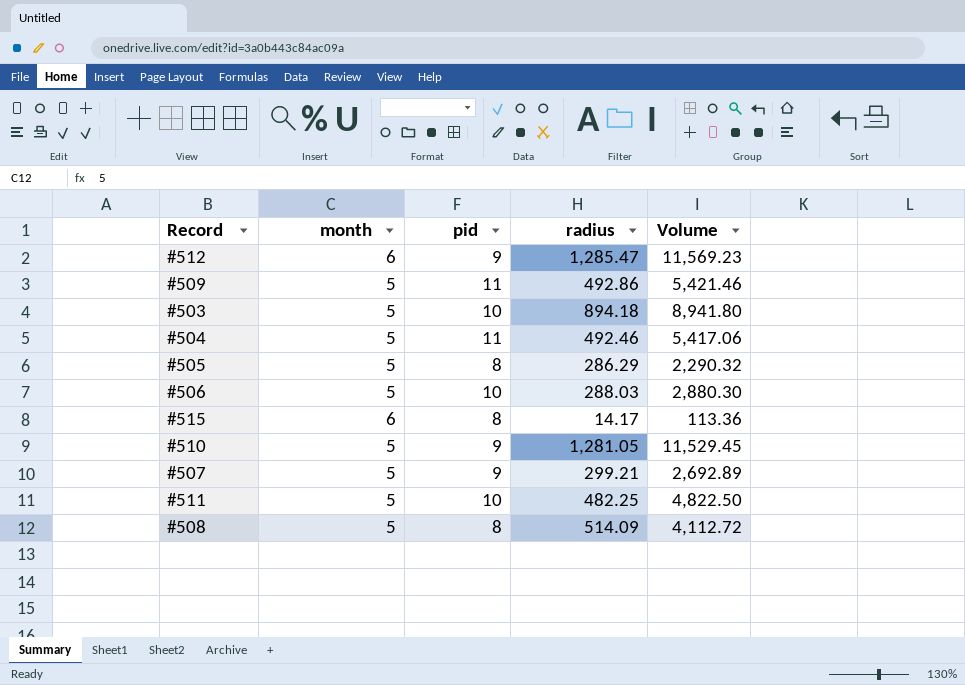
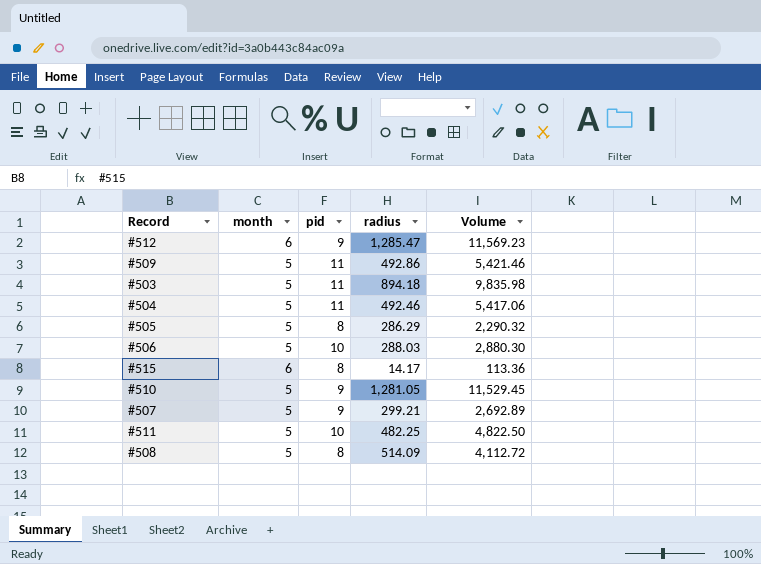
#503 | pid: 10 -> 11
#503 | Volume: 8,941.80 -> 9,835.98

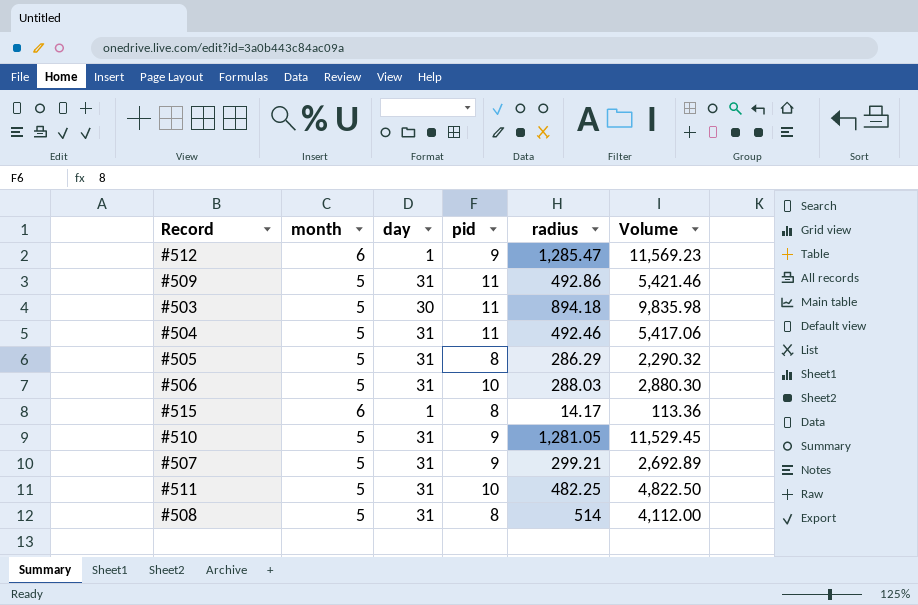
column day | position: none -> 3
#508 | radius: 514.09 -> 514
#508 | Volume: 4,112.72 -> 4,112.00

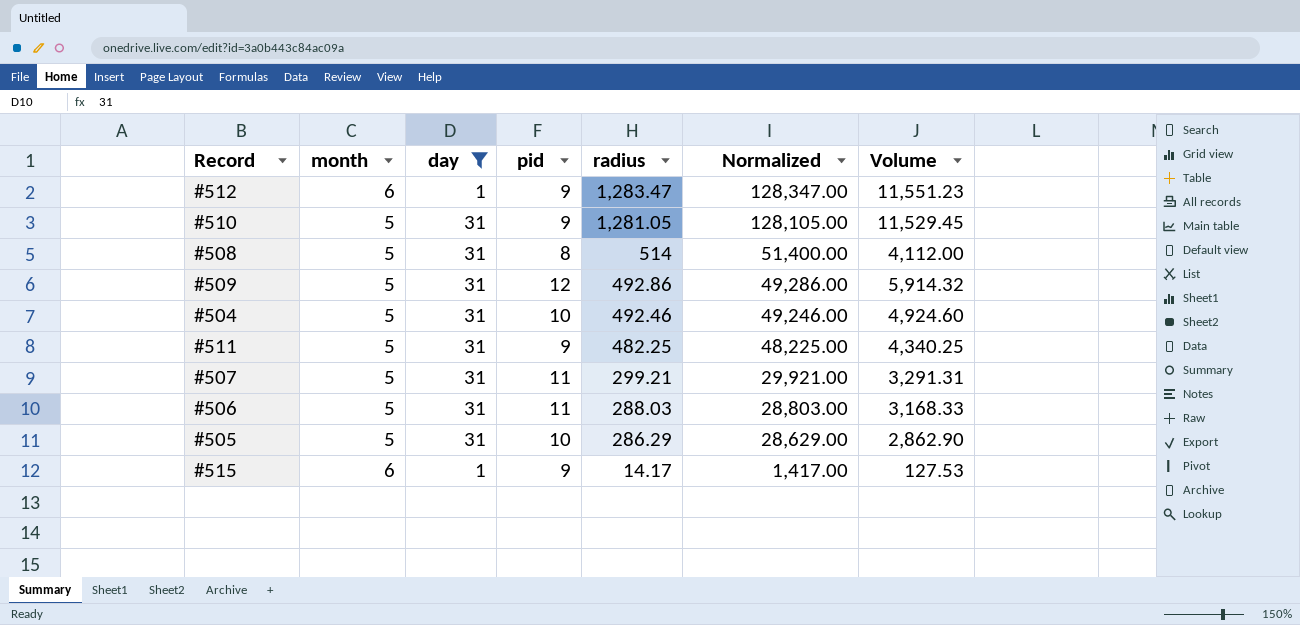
filter: none -> day != 30
row order: none -> radius descending
column Normalized | formula: none -> [radius] * 100
#512 | radius: 1,285.47 -> 1,283.47
#512 | Volume: 11,569.23 -> 11,551.23
#509 | pid: 11 -> 12
#509 | Volume: 5,421.46 -> 5,914.32
#504 | pid: 11 -> 10
#504 | Volume: 5,417.06 -> 4,924.60
#511 | pid: 10 -> 9
#511 | Volume: 4,822.50 -> 4,340.25
#507 | pid: 9 -> 11
#507 | Volume: 2,692.89 -> 3,291.31
#506 | pid: 10 -> 11
#506 | Volume: 2,880.30 -> 3,168.33
#505 | pid: 8 -> 10
#505 | Volume: 2,290.32 -> 2,862.90
#515 | pid: 8 -> 9
#515 | Volume: 113.36 -> 127.53

